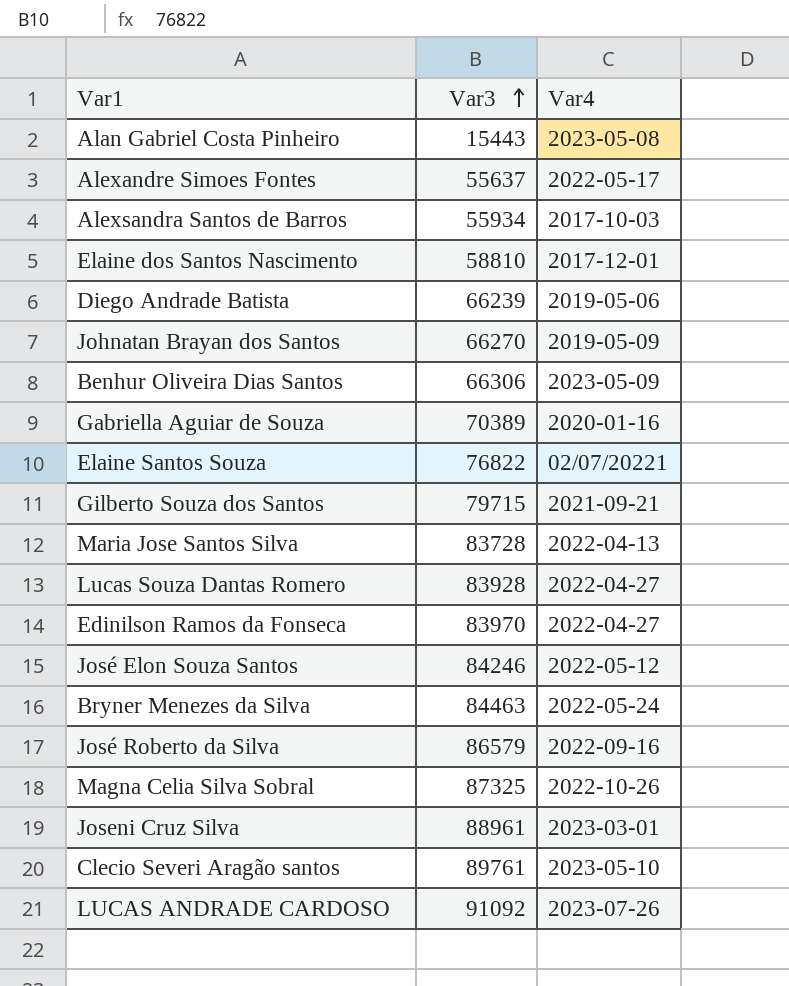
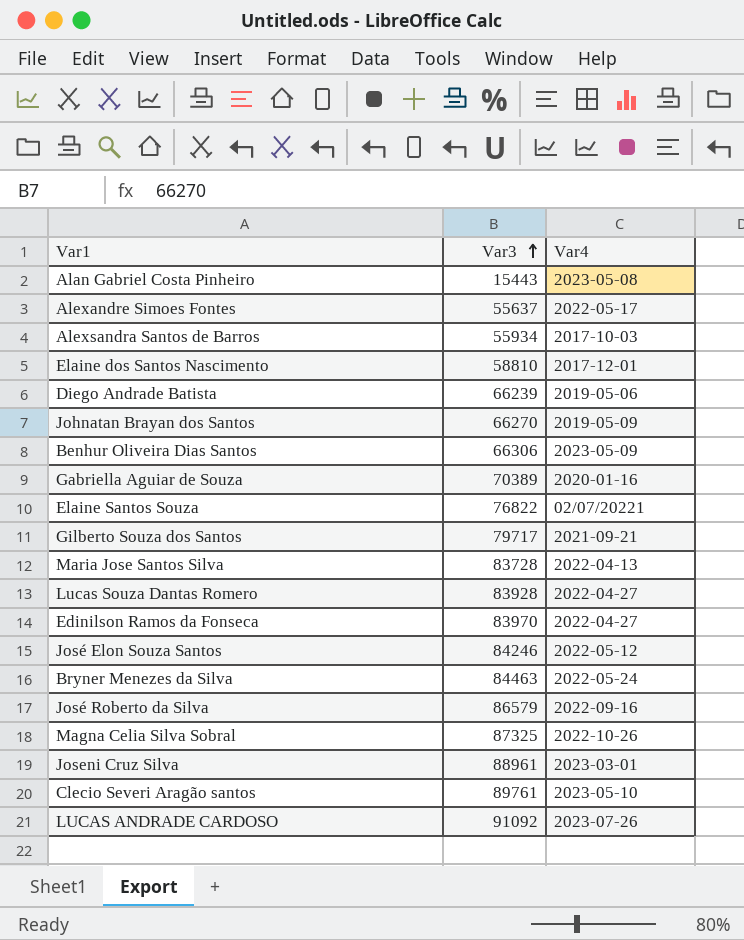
Gilberto Souza dos Santos | Var3: 79715 -> 79717

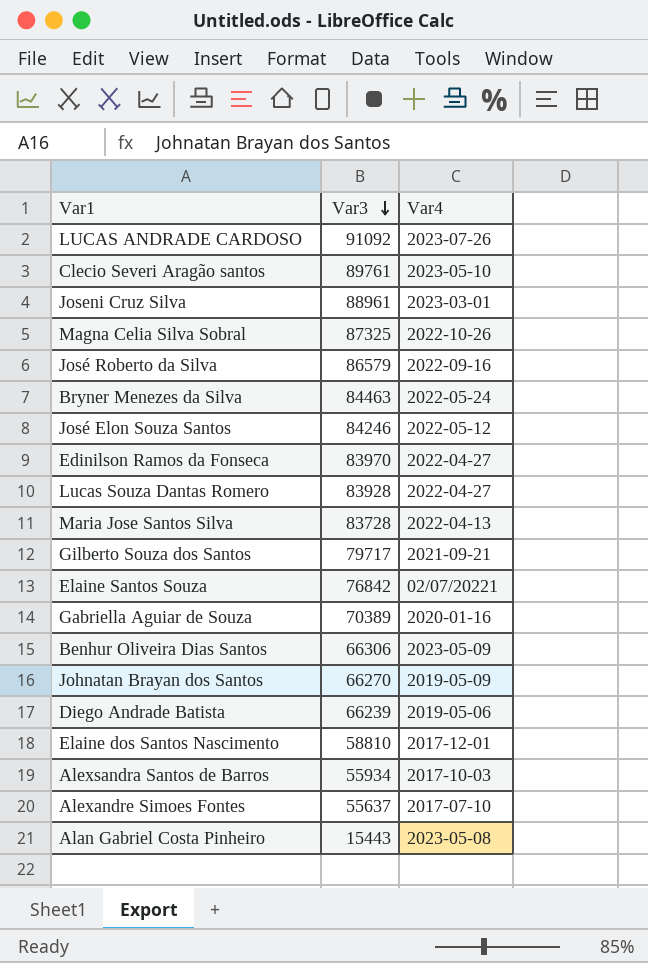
row order: Var3 ascending -> Var3 descending
Elaine Santos Souza | Var3: 76822 -> 76842
Alexandre Simoes Fontes | Var4: 2022-05-17 -> 2017-07-10

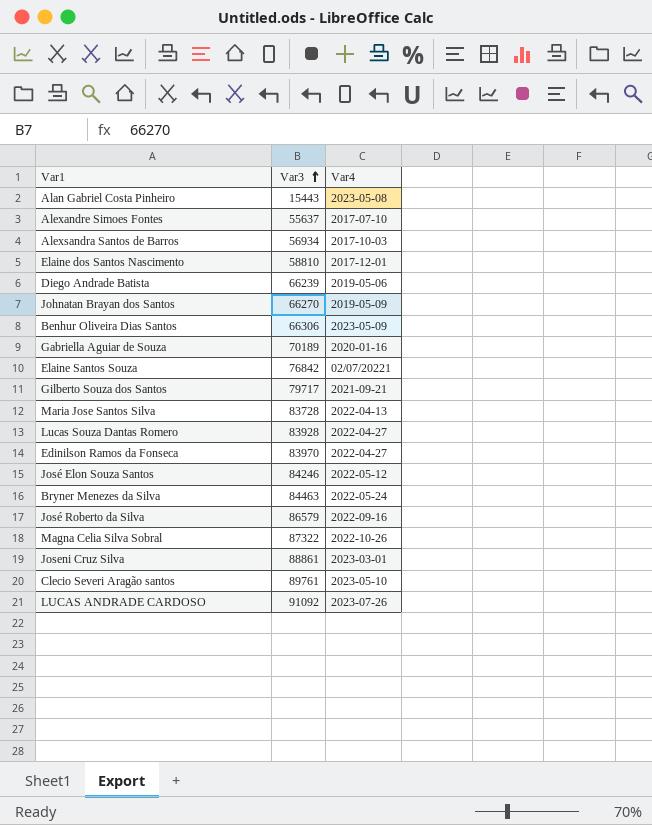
row order: Var3 descending -> Var3 ascending
Alexsandra Santos de Barros | Var3: 55934 -> 56934
Gabriella Aguiar de Souza | Var3: 70389 -> 70189
Magna Celia Silva Sobral | Var3: 87325 -> 87322
Joseni Cruz Silva | Var3: 88961 -> 88861

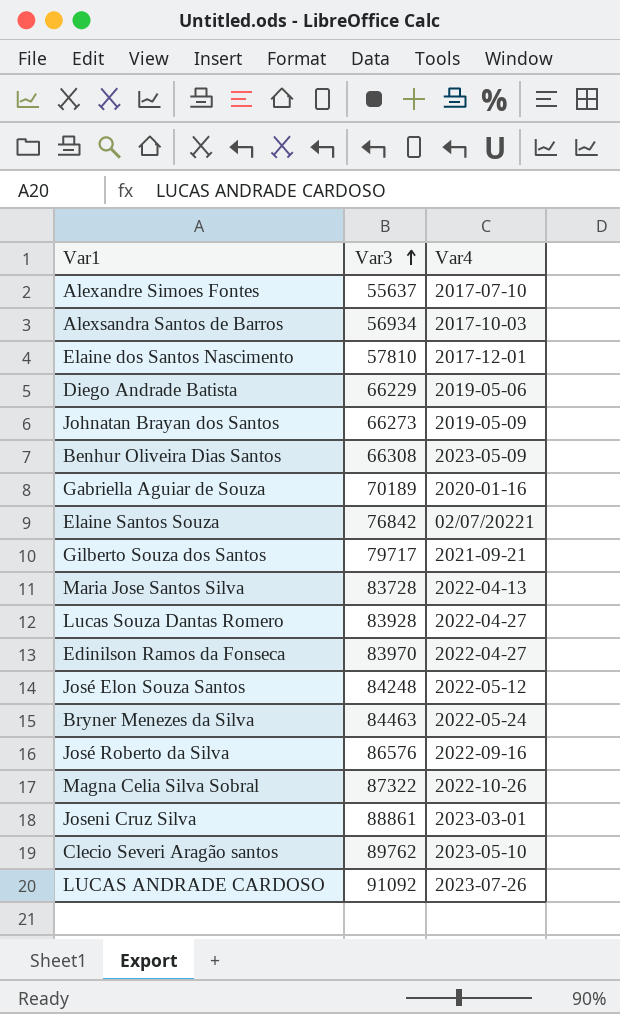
row Alan Gabriel Costa Pinheiro: 15443 | 2023-05-08 -> none
Elaine dos Santos Nascimento | Var3: 58810 -> 57810
Diego Andrade Batista | Var3: 66239 -> 66229
Johnatan Brayan dos Santos | Var3: 66270 -> 66273
Benhur Oliveira Dias Santos | Var3: 66306 -> 66308
José Elon Souza Santos | Var3: 84246 -> 84248
José Roberto da Silva | Var3: 86579 -> 86576
Clecio Severi Aragão santos | Var3: 89761 -> 89762

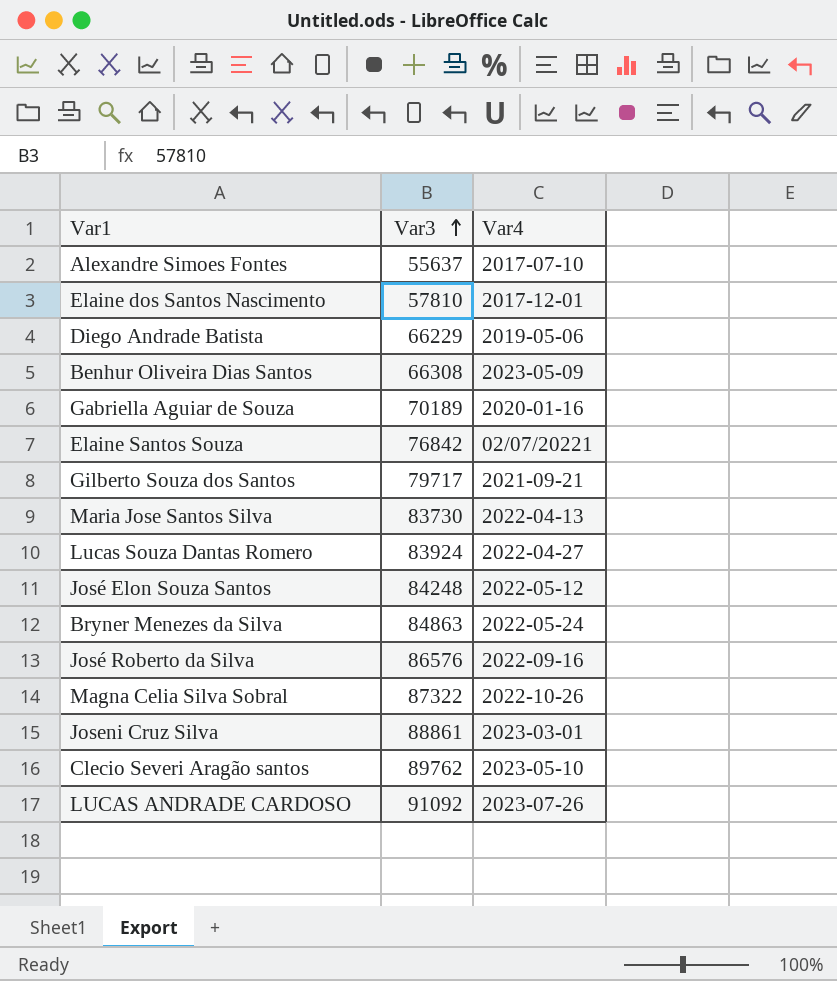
row Alexsandra Santos de Barros: 56934 | 2017-10-03 -> none
row Johnatan Brayan dos Santos: 66273 | 2019-05-09 -> none
row Edinilson Ramos da Fonseca: 83970 | 2022-04-27 -> none
Maria Jose Santos Silva | Var3: 83728 -> 83730
Lucas Souza Dantas Romero | Var3: 83928 -> 83924
Bryner Menezes da Silva | Var3: 84463 -> 84863

